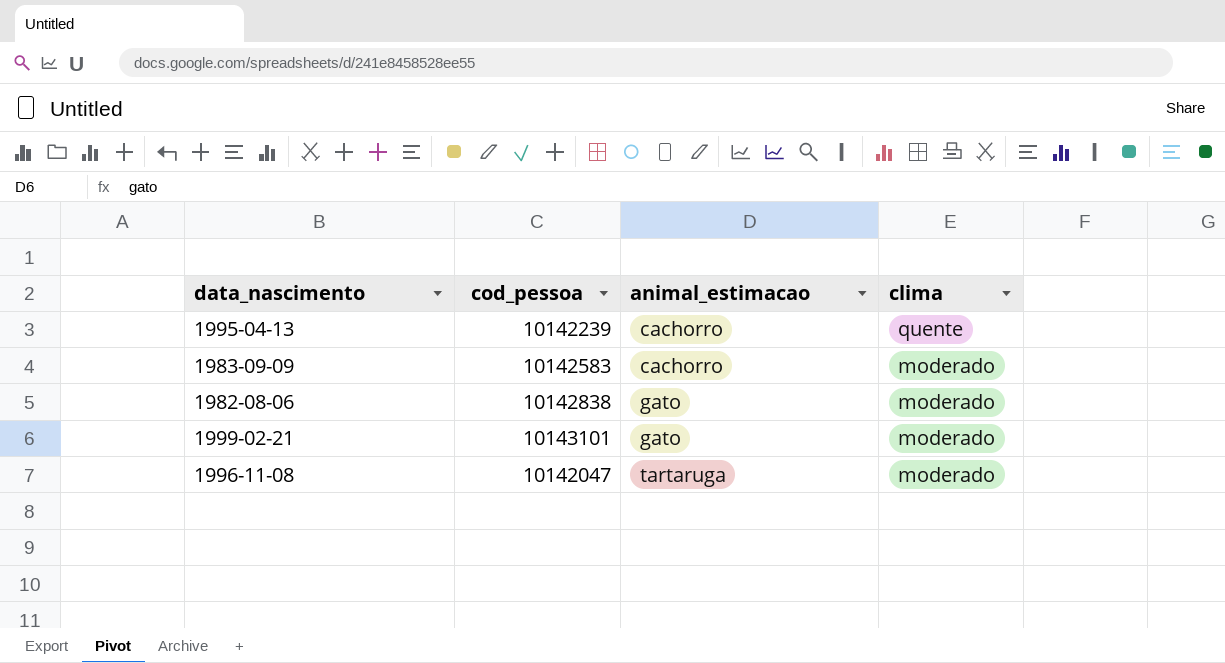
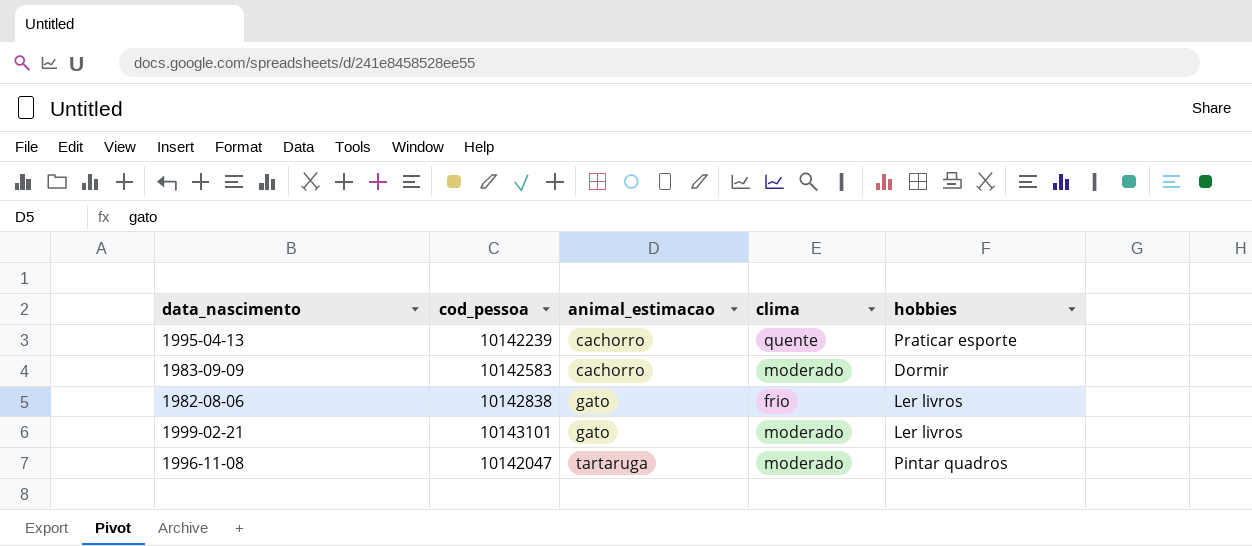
column hobbies | position: none -> 5
1982-08-06 | clima: moderado -> frio

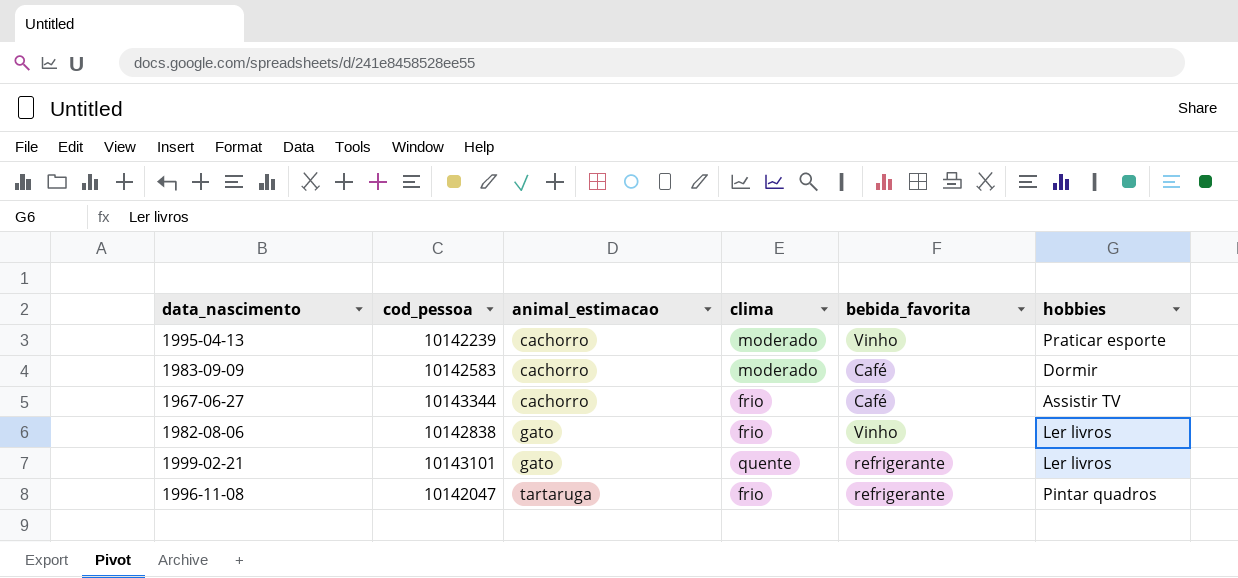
column bebida_favorita | position: none -> 5
1995-04-13 | clima: quente -> moderado
row 1967-06-27: none -> 10143344 | cachorro | frio | Café | Assistir TV
1999-02-21 | clima: moderado -> quente
1996-11-08 | clima: moderado -> frio

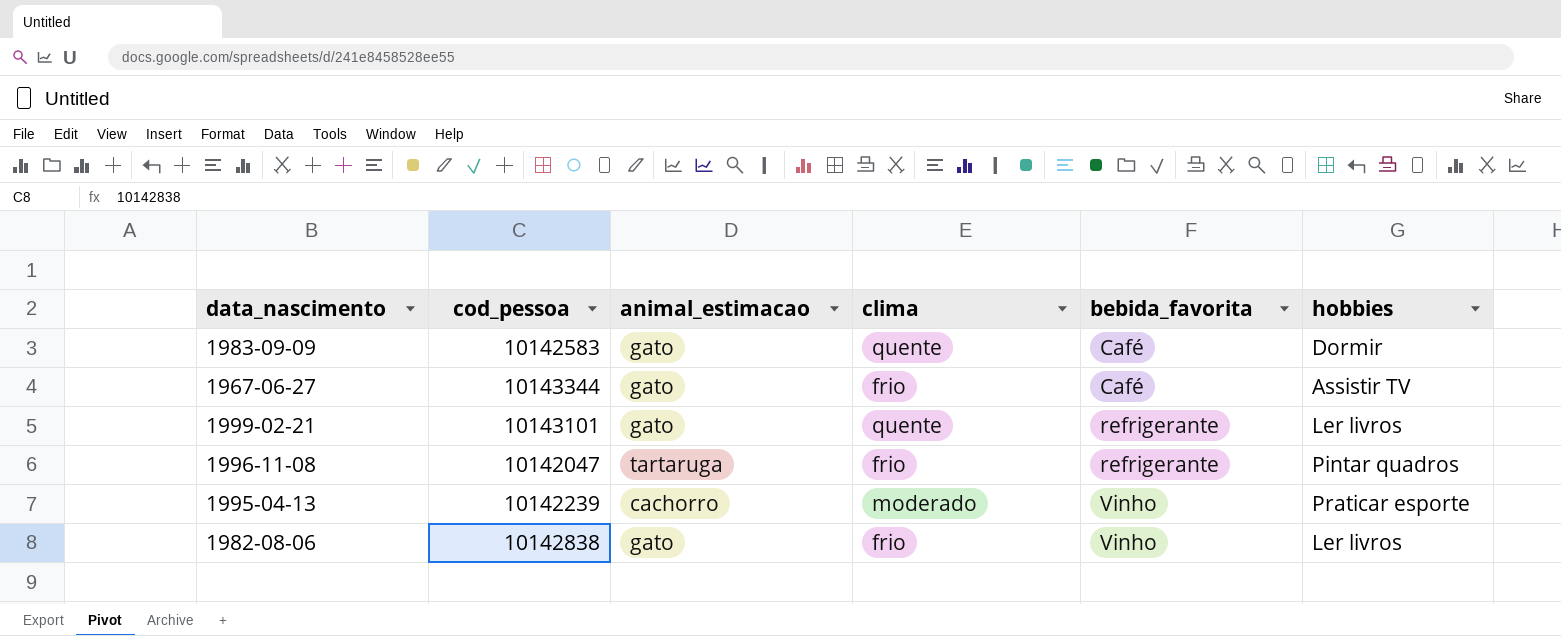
row order: animal_estimacao ascending -> bebida_favorita ascending
1983-09-09 | animal_estimacao: cachorro -> gato
1983-09-09 | clima: moderado -> quente
1967-06-27 | animal_estimacao: cachorro -> gato

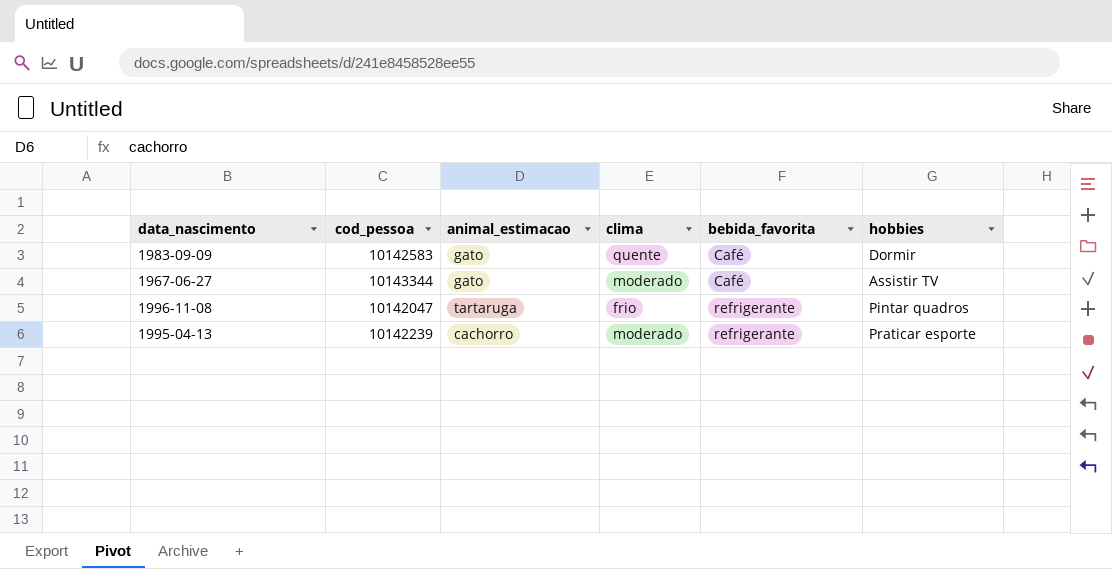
row 1999-02-21: 10143101 | gato | quente | refrigerante | Ler livros -> none
row 1982-08-06: 10142838 | gato | frio | Vinho | Ler livros -> none
1967-06-27 | clima: frio -> moderado
1995-04-13 | bebida_favorita: Vinho -> refrigerante

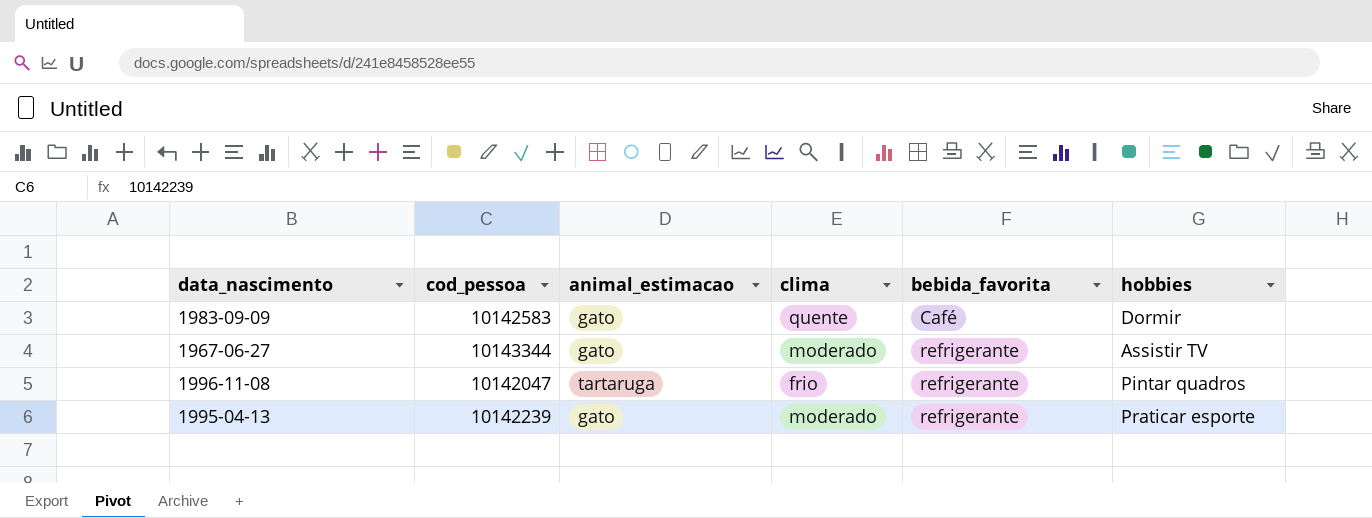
1967-06-27 | bebida_favorita: Café -> refrigerante
1995-04-13 | animal_estimacao: cachorro -> gato

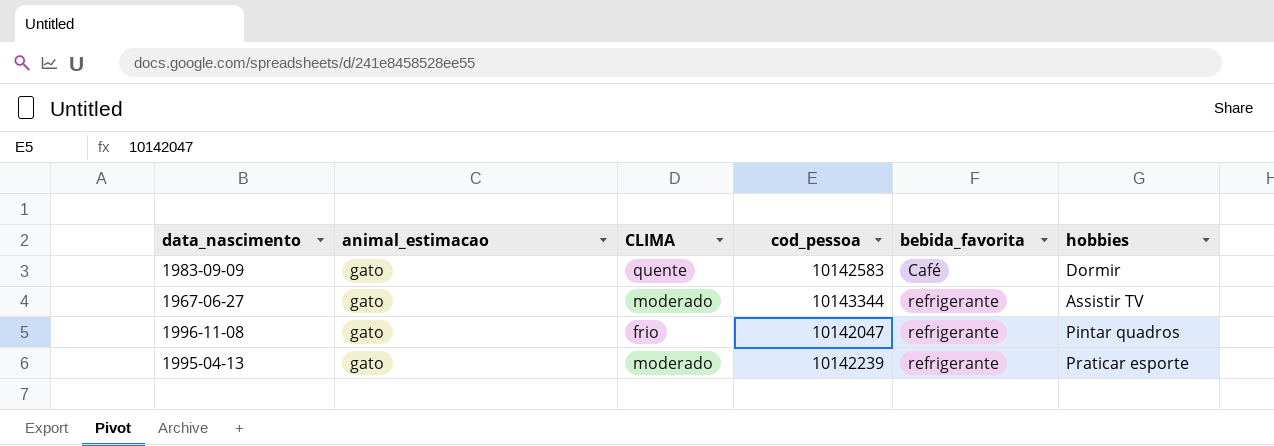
column name: clima -> CLIMA
column cod_pessoa | position: 2 -> 4
1996-11-08 | animal_estimacao: tartaruga -> gato

